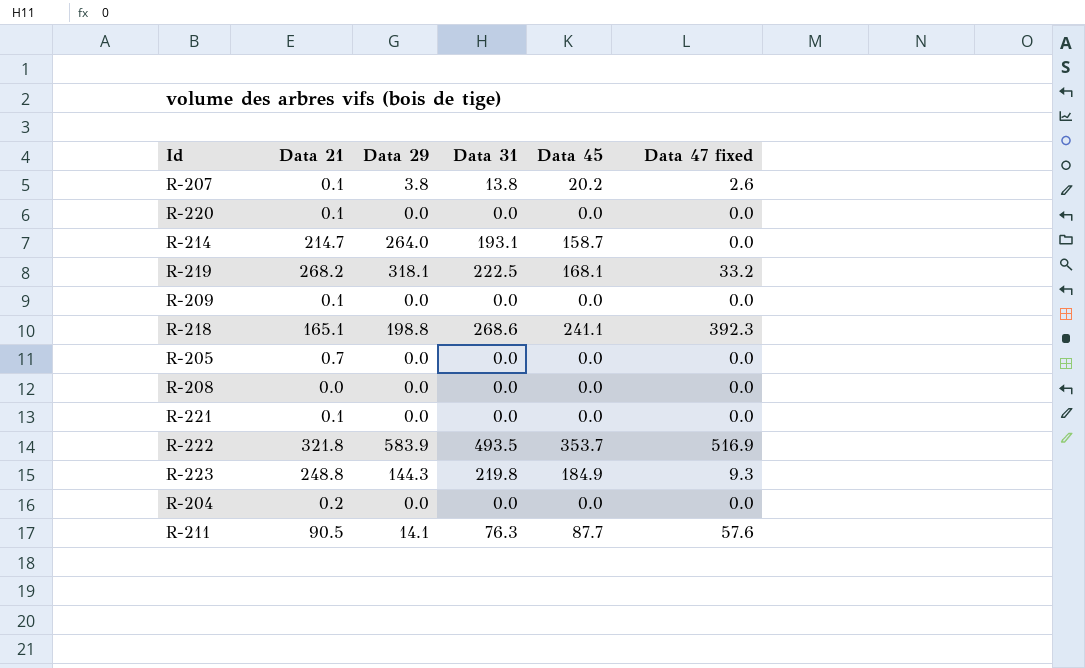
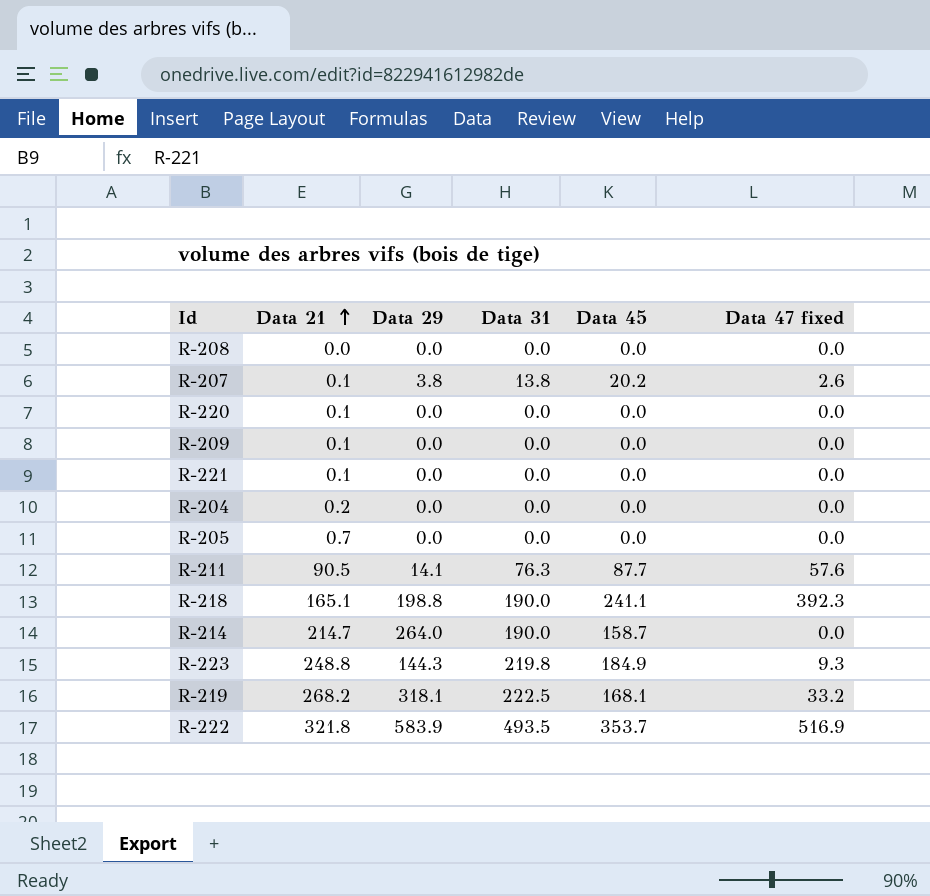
row order: none -> Data 21 ascending
R-218 | Data 31: 268.6 -> 190.0
R-214 | Data 31: 193.1 -> 190.0

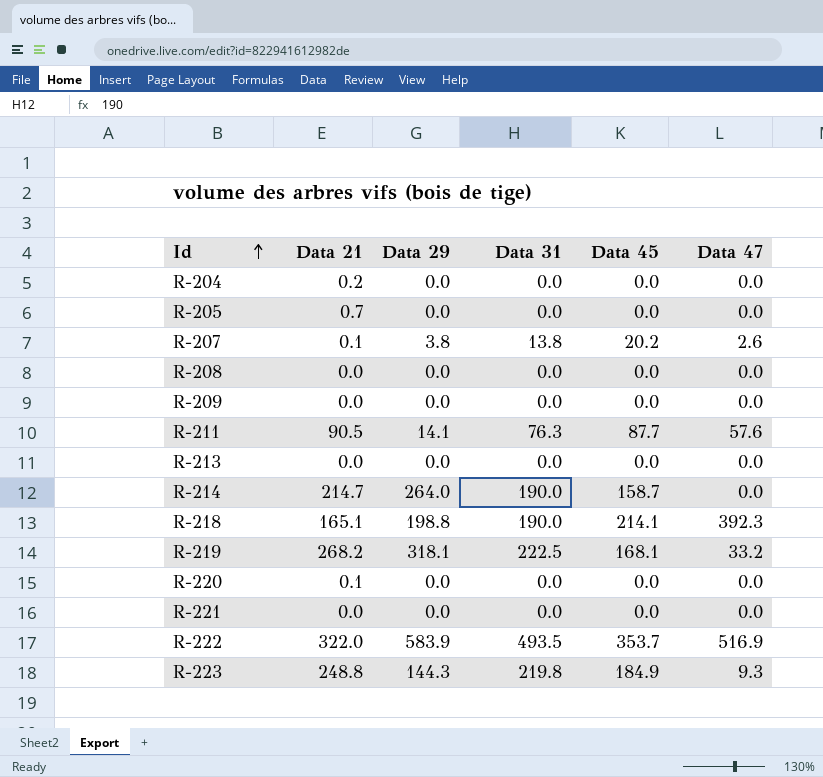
row order: Data 21 ascending -> Id ascending
column name: Data 47 fixed -> Data 47
R-209 | Data 21: 0.1 -> 0.0
row R-213: none -> 0.0 | 0.0 | 0.0 | 0.0 | 0.0
R-218 | Data 45: 241.1 -> 214.1
R-221 | Data 21: 0.1 -> 0.0
R-222 | Data 21: 321.8 -> 322.0

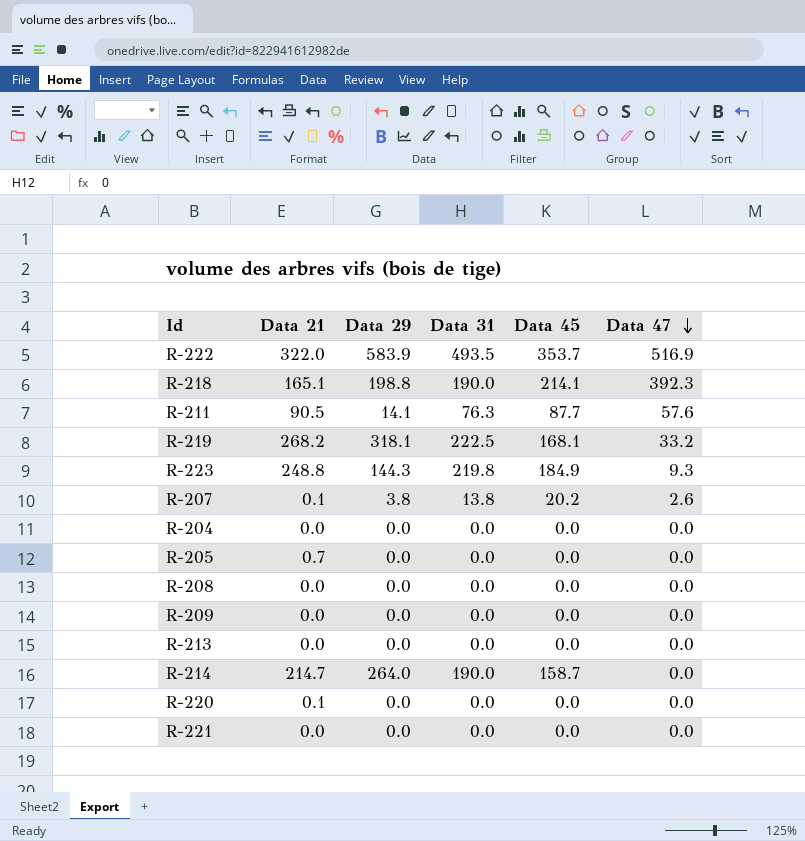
row order: Id ascending -> Data 47 descending
R-204 | Data 21: 0.2 -> 0.0

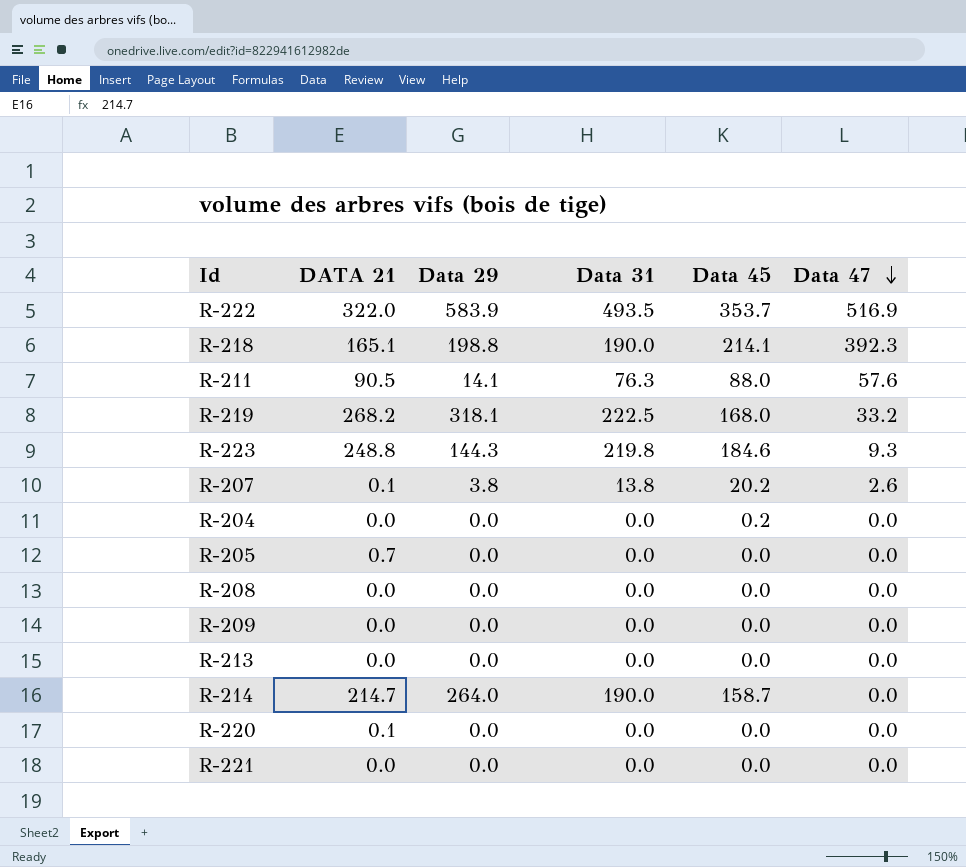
column name: Data 21 -> DATA 21
R-211 | Data 45: 87.7 -> 88.0
R-219 | Data 45: 168.1 -> 168.0
R-223 | Data 45: 184.9 -> 184.6
R-204 | Data 45: 0.0 -> 0.2

